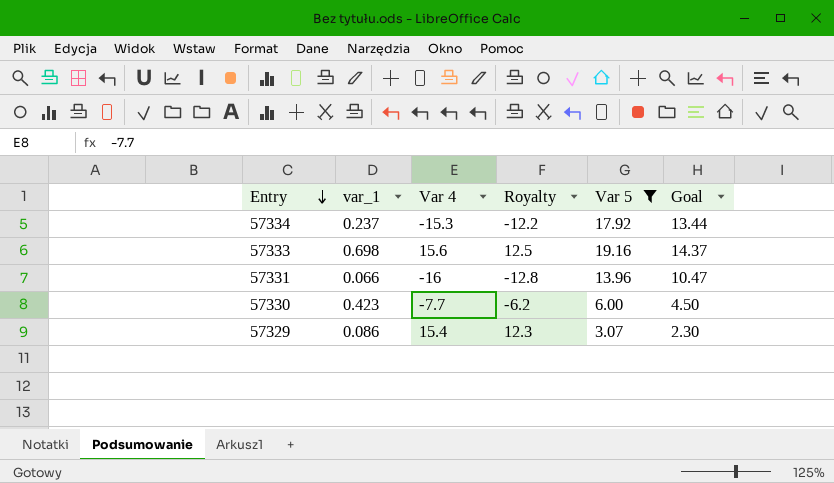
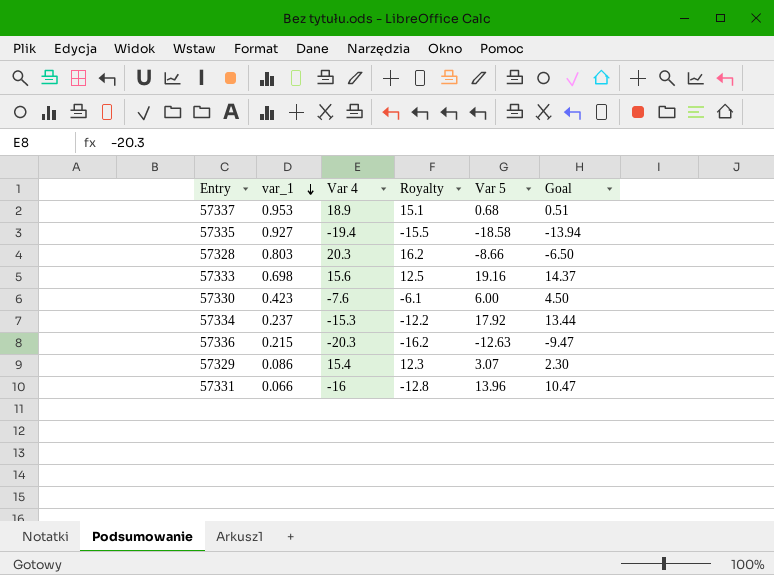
filter: Var 5 >= 3.07 -> none
row order: Entry descending -> var_1 descending
57330 | Var 4: -7.7 -> -7.6
57330 | Royalty: -6.2 -> -6.1

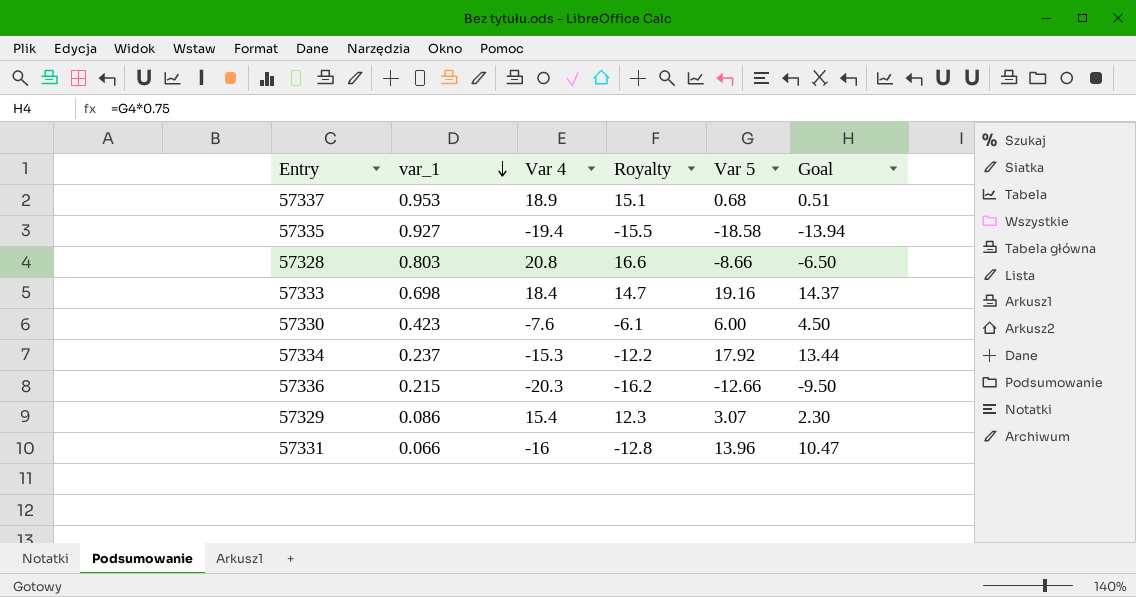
57328 | Var 4: 20.3 -> 20.8
57328 | Royalty: 16.2 -> 16.6
57333 | Var 4: 15.6 -> 18.4
57333 | Royalty: 12.5 -> 14.7
57336 | Var 5: -12.63 -> -12.66
57336 | Goal: -9.47 -> -9.50

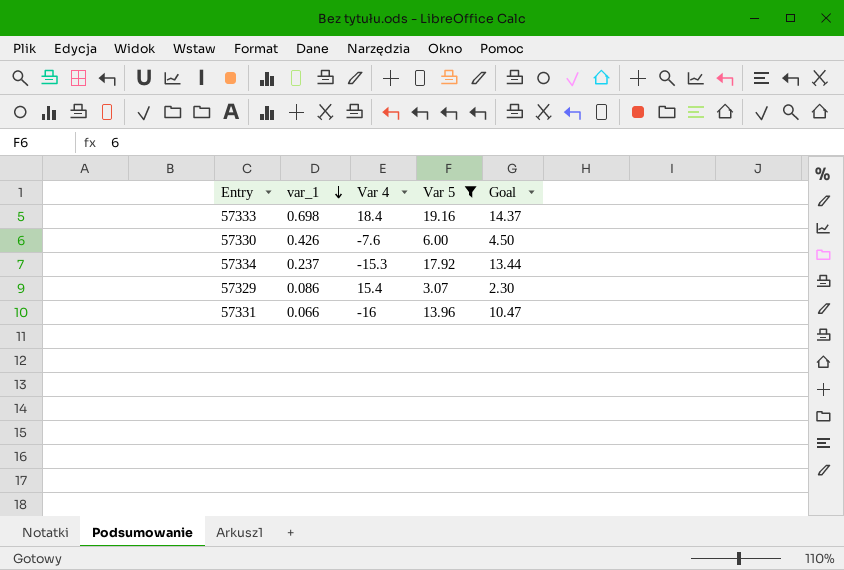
filter: none -> Var 5 >= 3.07
column Royalty | formula: [Var 4] * 0.8 -> none
57330 | var_1: 0.423 -> 0.426

